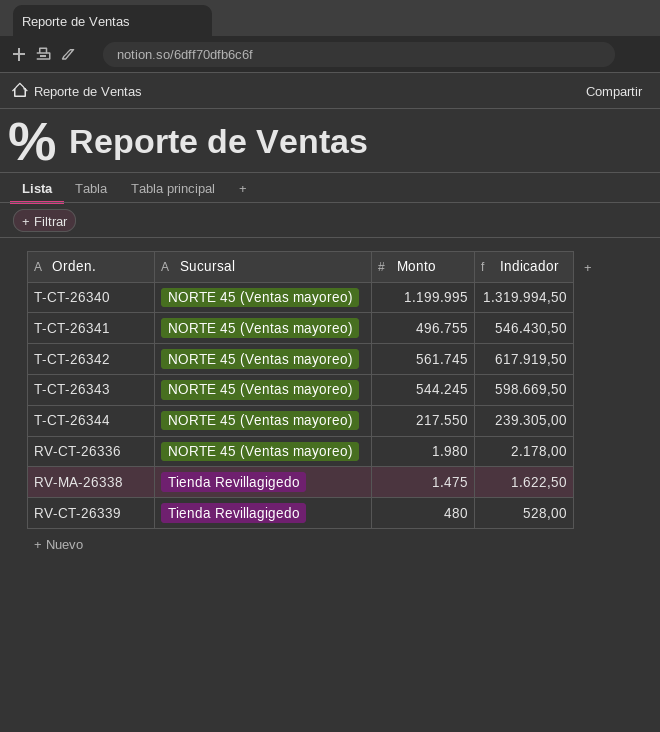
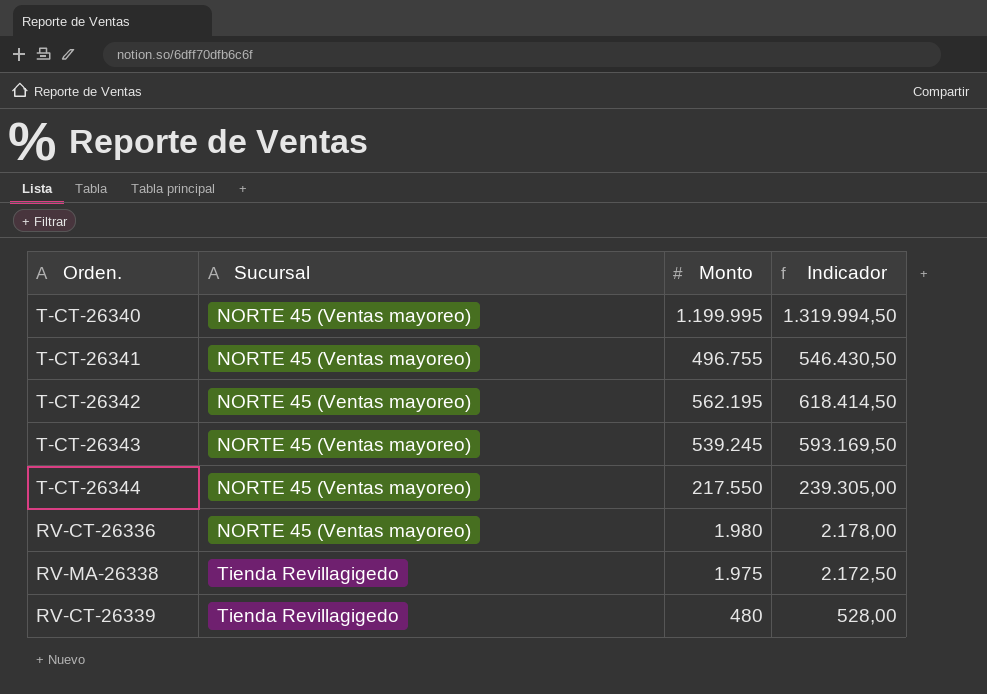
T-CT-26342 | Monto: 561.745 -> 562.195
T-CT-26342 | Indicador: 617.919,50 -> 618.414,50
T-CT-26343 | Monto: 544.245 -> 539.245
T-CT-26343 | Indicador: 598.669,50 -> 593.169,50
RV-MA-26338 | Monto: 1.475 -> 1.975
RV-MA-26338 | Indicador: 1.622,50 -> 2.172,50

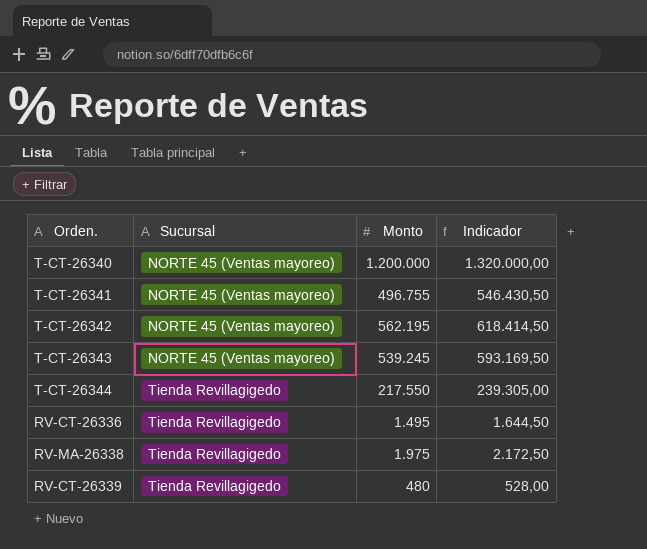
T-CT-26340 | Monto: 1.199.995 -> 1.200.000
T-CT-26340 | Indicador: 1.319.994,50 -> 1.320.000,00
T-CT-26344 | Sucursal: NORTE 45 (Ventas mayoreo) -> Tienda Revillagigedo
RV-CT-26336 | Sucursal: NORTE 45 (Ventas mayoreo) -> Tienda Revillagigedo
RV-CT-26336 | Monto: 1.980 -> 1.495
RV-CT-26336 | Indicador: 2.178,00 -> 1.644,50

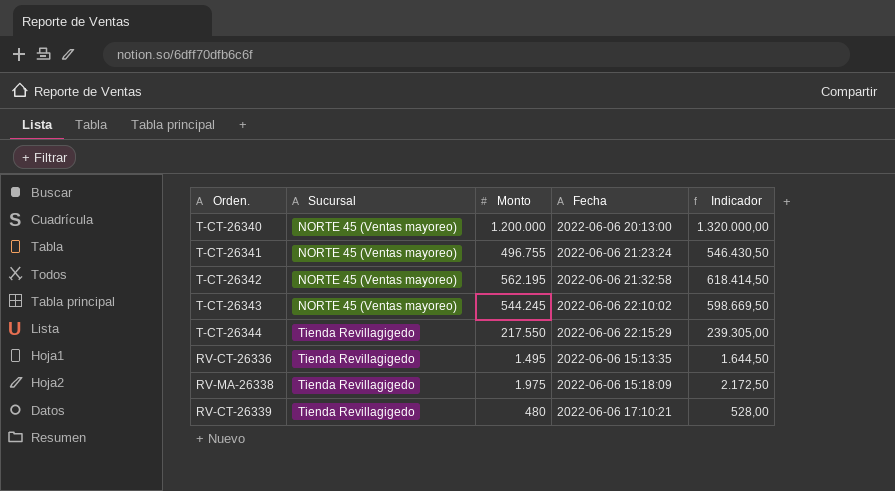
column Fecha | position: none -> 4
T-CT-26343 | Monto: 539.245 -> 544.245
T-CT-26343 | Indicador: 593.169,50 -> 598.669,50

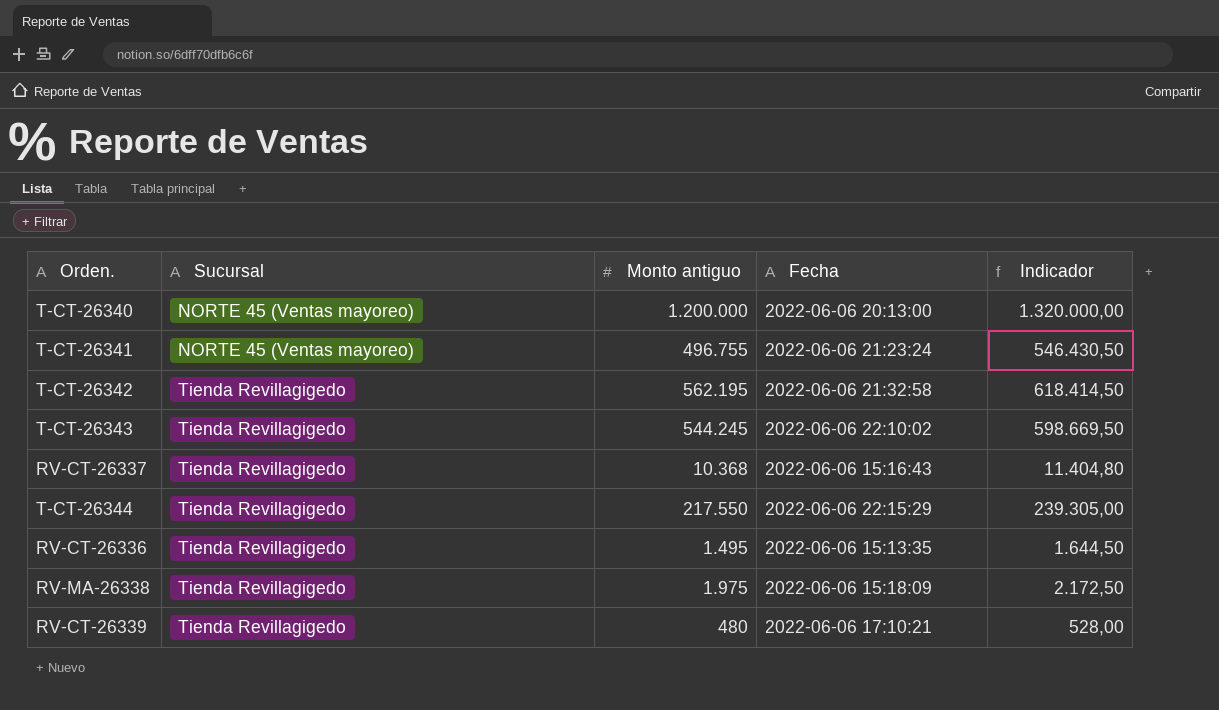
column name: Monto -> Monto antiguo
T-CT-26342 | Sucursal: NORTE 45 (Ventas mayoreo) -> Tienda Revillagigedo
T-CT-26343 | Sucursal: NORTE 45 (Ventas mayoreo) -> Tienda Revillagigedo
row RV-CT-26337: none -> Tienda Revillagigedo | 10.368 | 2022-06-06 15:16:43 | 11.404,80

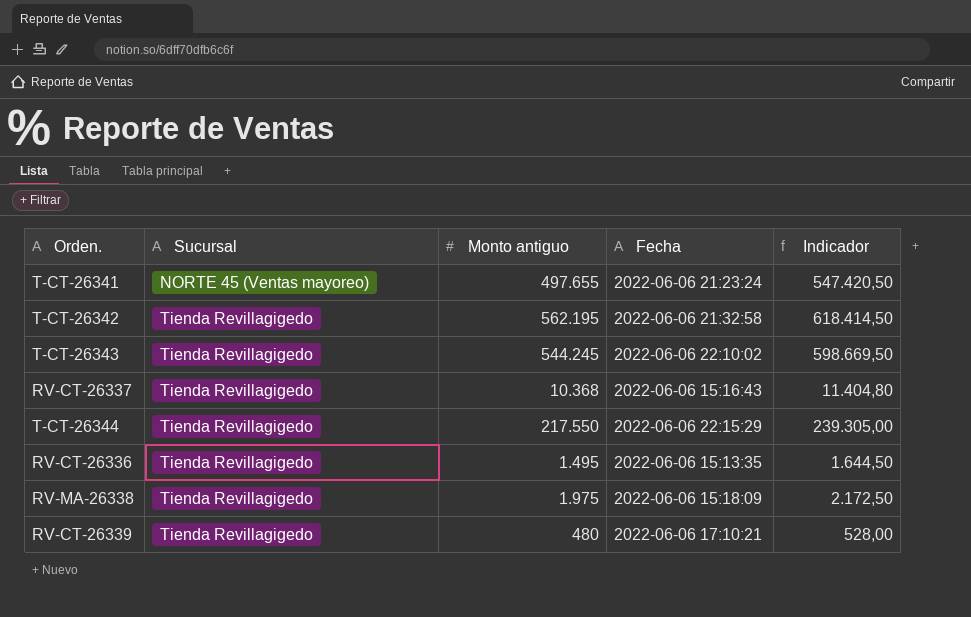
row T-CT-26340: NORTE 45 (Ventas mayoreo) | 1.200.000 | 2022-06-06 20:13:00 | 1.320.000,00 -> none
T-CT-26341 | Monto antiguo: 496.755 -> 497.655
T-CT-26341 | Indicador: 546.430,50 -> 547.420,50

